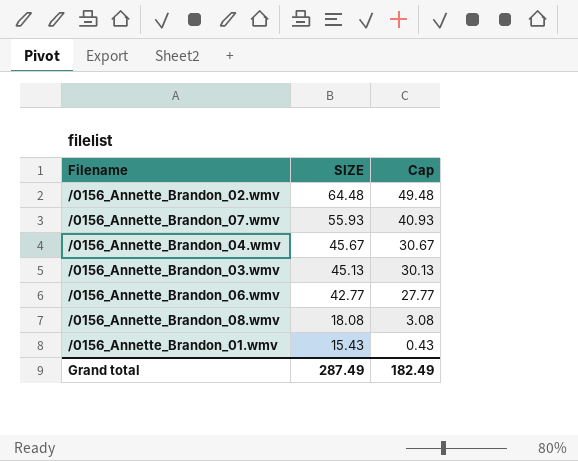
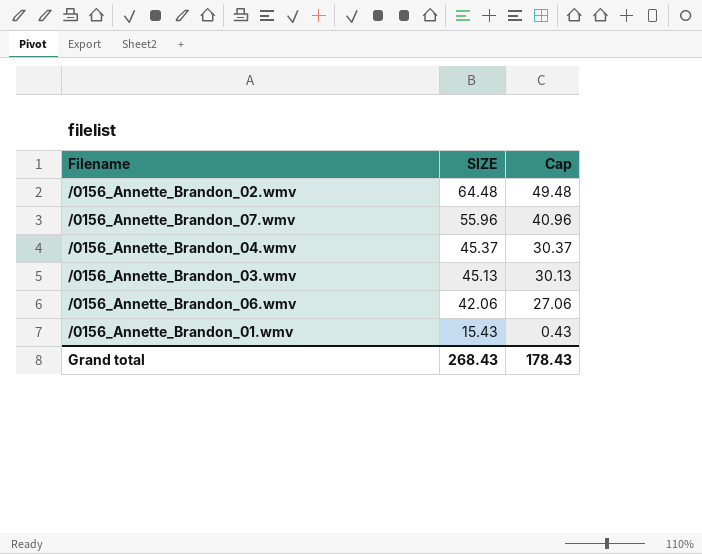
row /0156_Annette_Brandon_08.wmv: 18.08 | 3.08 -> none
/0156_Annette_Brandon_07.wmv | SIZE: 55.93 -> 55.96
/0156_Annette_Brandon_07.wmv | Cap: 40.93 -> 40.96
/0156_Annette_Brandon_04.wmv | SIZE: 45.67 -> 45.37
/0156_Annette_Brandon_04.wmv | Cap: 30.67 -> 30.37
/0156_Annette_Brandon_06.wmv | SIZE: 42.77 -> 42.06
/0156_Annette_Brandon_06.wmv | Cap: 27.77 -> 27.06
Grand total | SIZE: 287.49 -> 268.43
Grand total | Cap: 182.49 -> 178.43

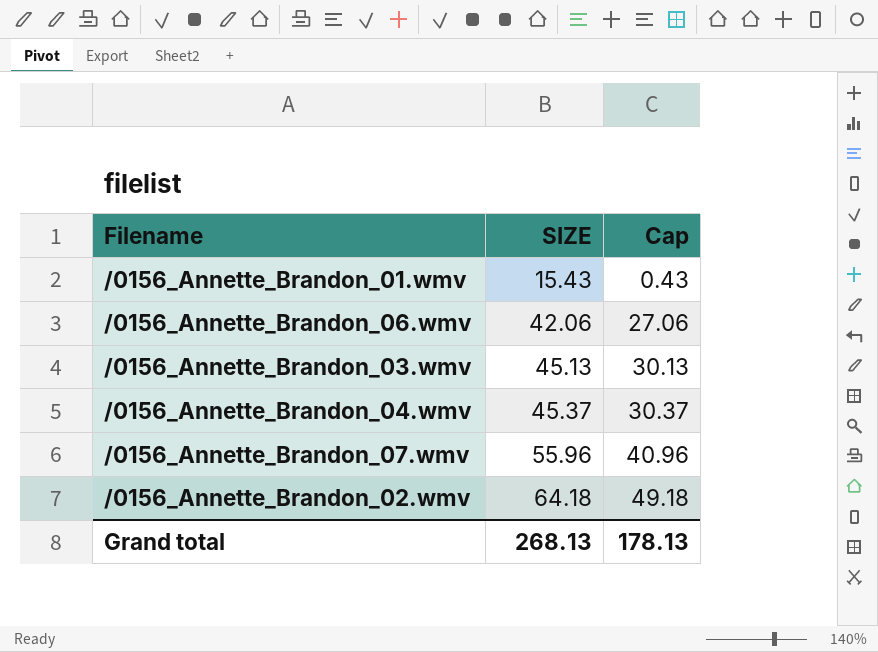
row order: SIZE descending -> SIZE ascending
/0156_Annette_Brandon_02.wmv | SIZE: 64.48 -> 64.18
/0156_Annette_Brandon_02.wmv | Cap: 49.48 -> 49.18
Grand total | SIZE: 268.43 -> 268.13
Grand total | Cap: 178.43 -> 178.13

